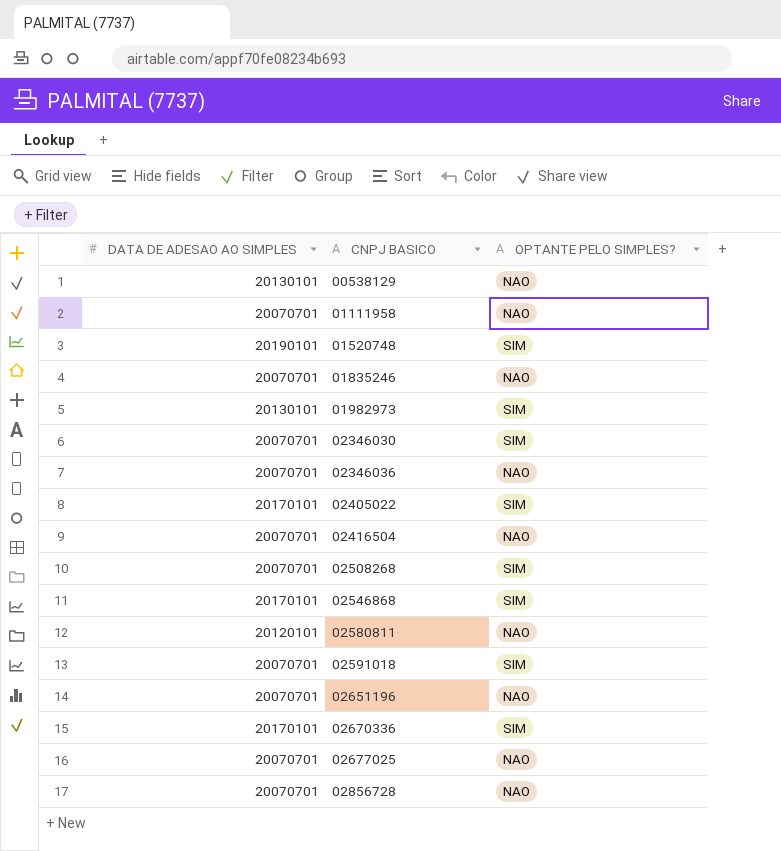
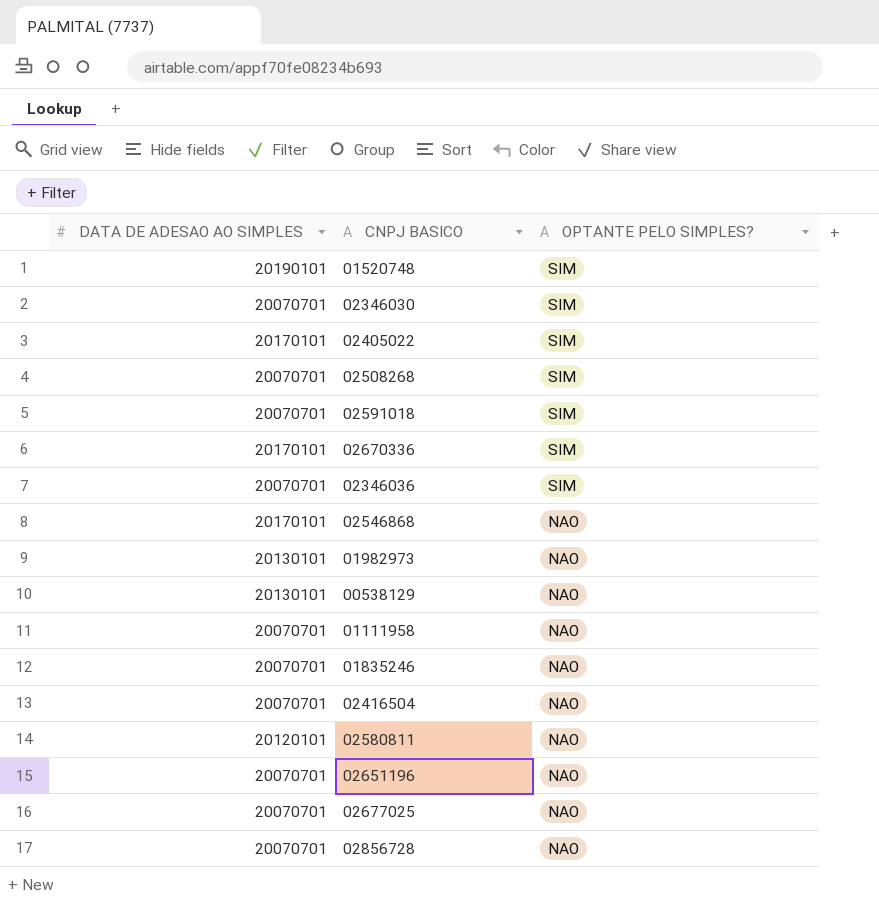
row order: CNPJ BASICO ascending -> OPTANTE PELO SIMPLES? descending
02346036 | OPTANTE PELO SIMPLES?: NAO -> SIM
02546868 | OPTANTE PELO SIMPLES?: SIM -> NAO
01982973 | OPTANTE PELO SIMPLES?: SIM -> NAO

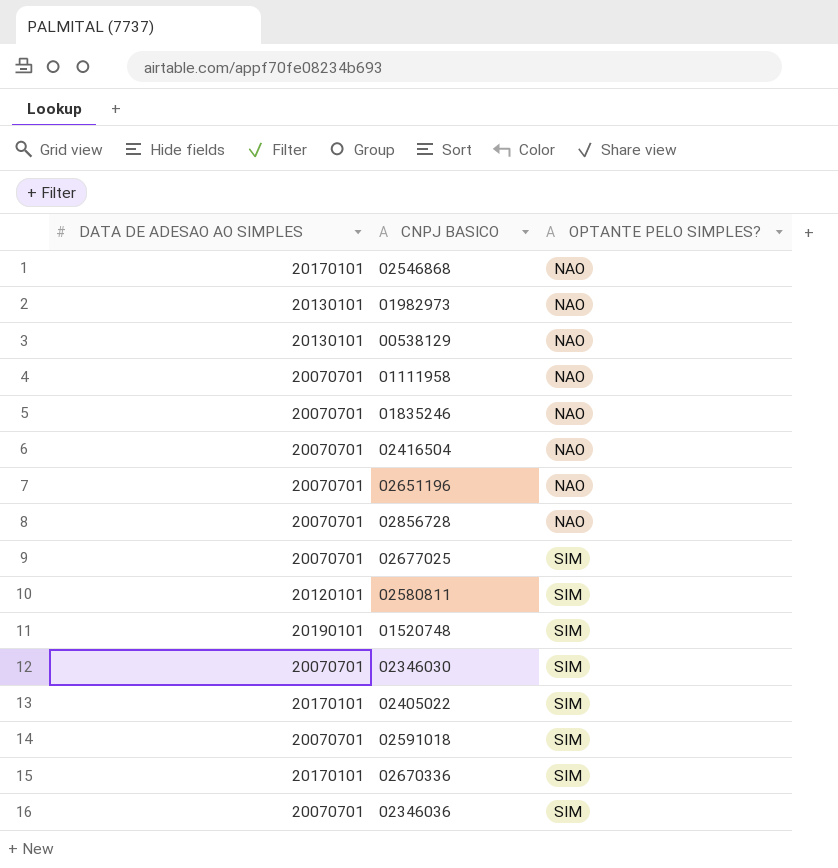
row order: OPTANTE PELO SIMPLES? descending -> OPTANTE PELO SIMPLES? ascending
row 02508268: 20070701 | SIM -> none
02677025 | OPTANTE PELO SIMPLES?: NAO -> SIM
02580811 | OPTANTE PELO SIMPLES?: NAO -> SIM

